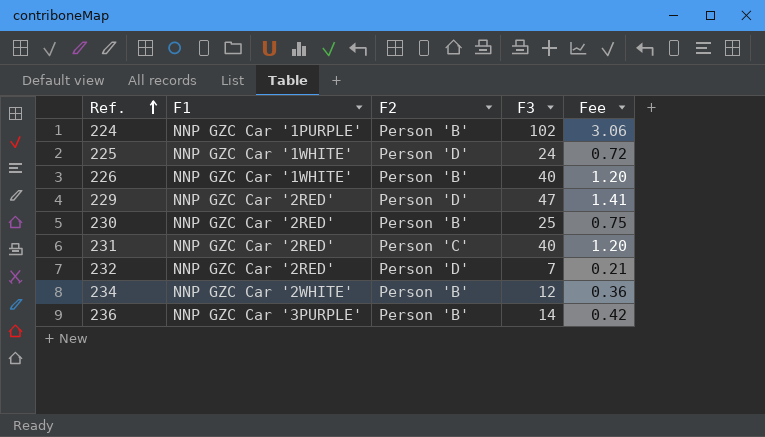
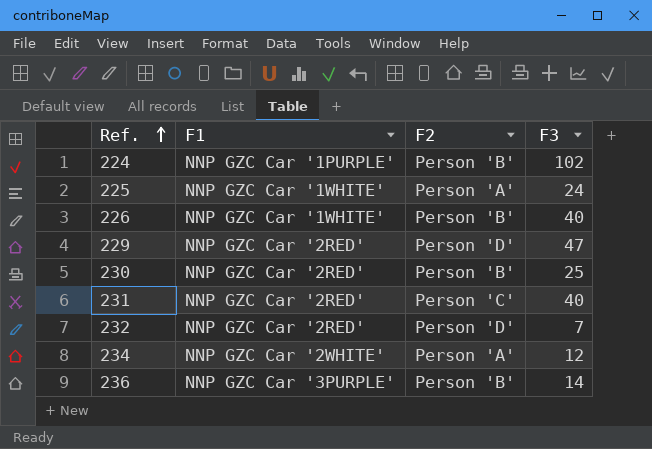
column Fee | formula: [F3] * 0.03 -> none
225 | F2: Person 'D' -> Person 'A'
234 | F2: Person 'B' -> Person 'A'

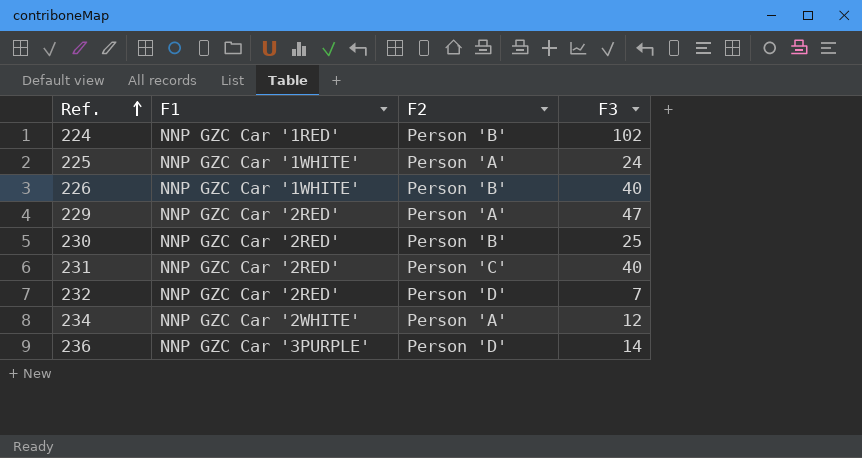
224 | F1: NNP GZC Car '1PURPLE' -> NNP GZC Car '1RED'
229 | F2: Person 'D' -> Person 'A'
236 | F2: Person 'B' -> Person 'D'

